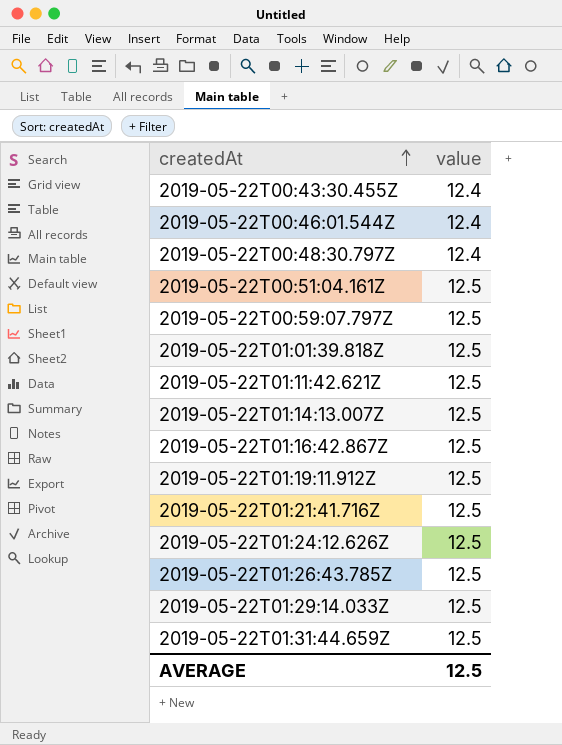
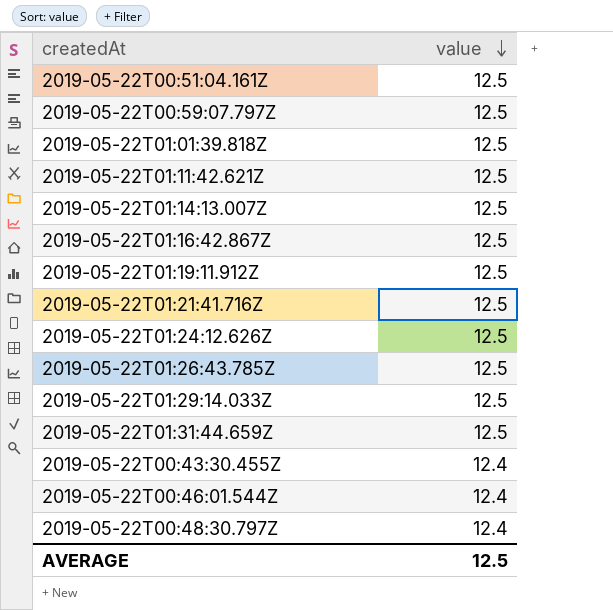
row order: createdAt ascending -> value descending

